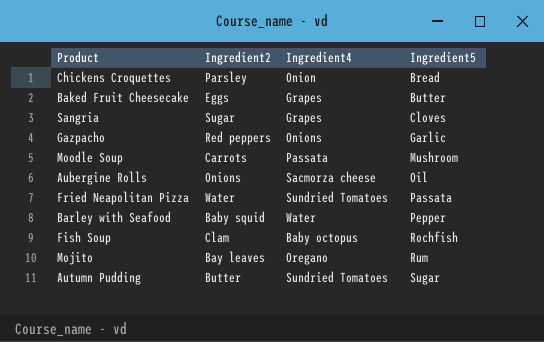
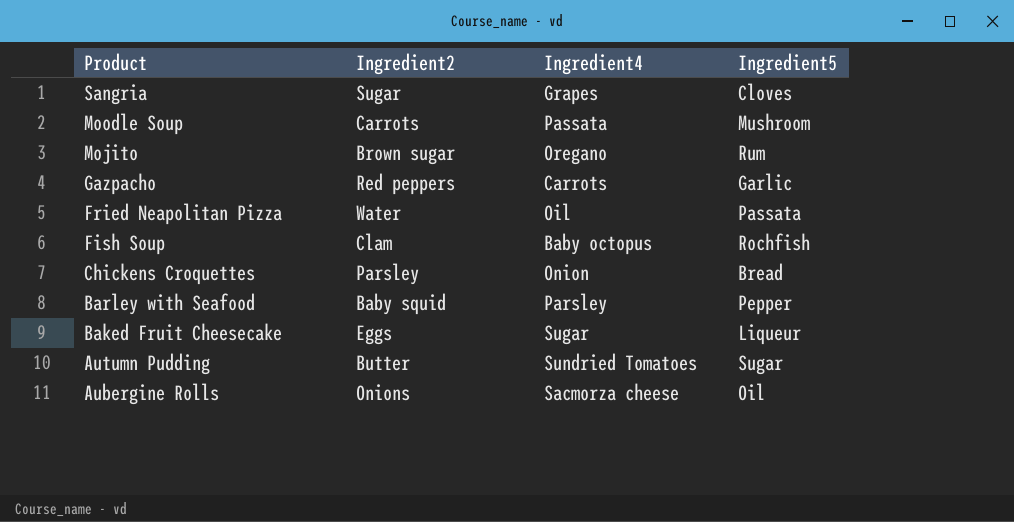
row order: Ingredient5 ascending -> Product descending
Mojito | Ingredient2: Bay leaves -> Brown sugar
Gazpacho | Ingredient4: Onions -> Carrots
Fried Neapolitan Pizza | Ingredient4: Sundried Tomatoes -> Oil
Barley with Seafood | Ingredient4: Water -> Parsley
Baked Fruit Cheesecake | Ingredient4: Grapes -> Sugar
Baked Fruit Cheesecake | Ingredient5: Butter -> Liqueur

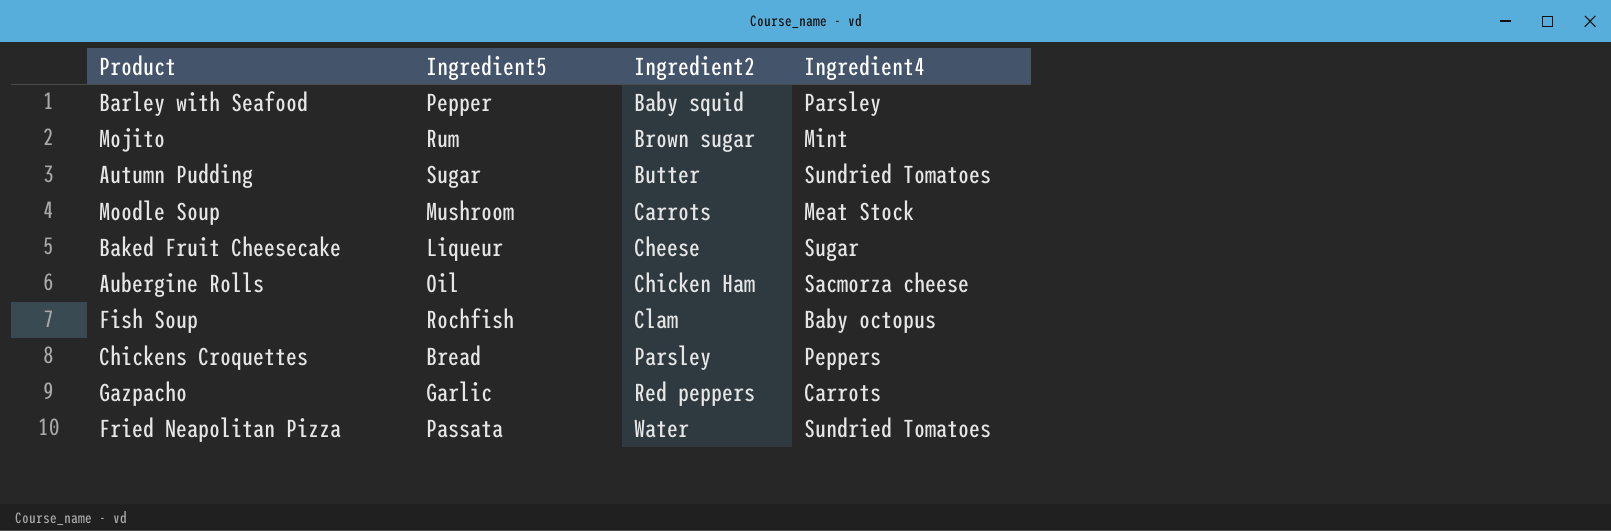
row order: Product descending -> Ingredient2 ascending
column Ingredient5 | position: 4 -> 2
row Sangria: Sugar | Grapes | Cloves -> none
Mojito | Ingredient4: Oregano -> Mint
Moodle Soup | Ingredient4: Passata -> Meat Stock
Baked Fruit Cheesecake | Ingredient2: Eggs -> Cheese
Aubergine Rolls | Ingredient2: Onions -> Chicken Ham
Chickens Croquettes | Ingredient4: Onion -> Peppers
Fried Neapolitan Pizza | Ingredient4: Oil -> Sundried Tomatoes

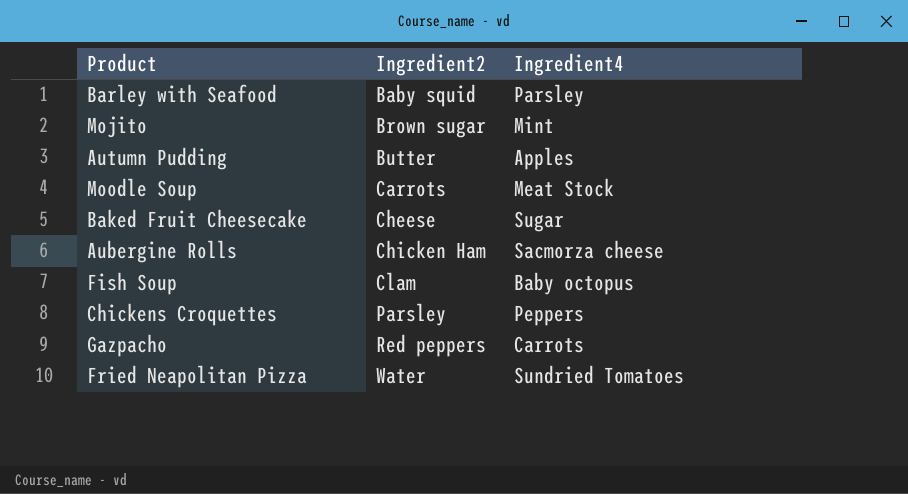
column Ingredient5 | position: 2 -> none
Autumn Pudding | Ingredient4: Sundried Tomatoes -> Apples

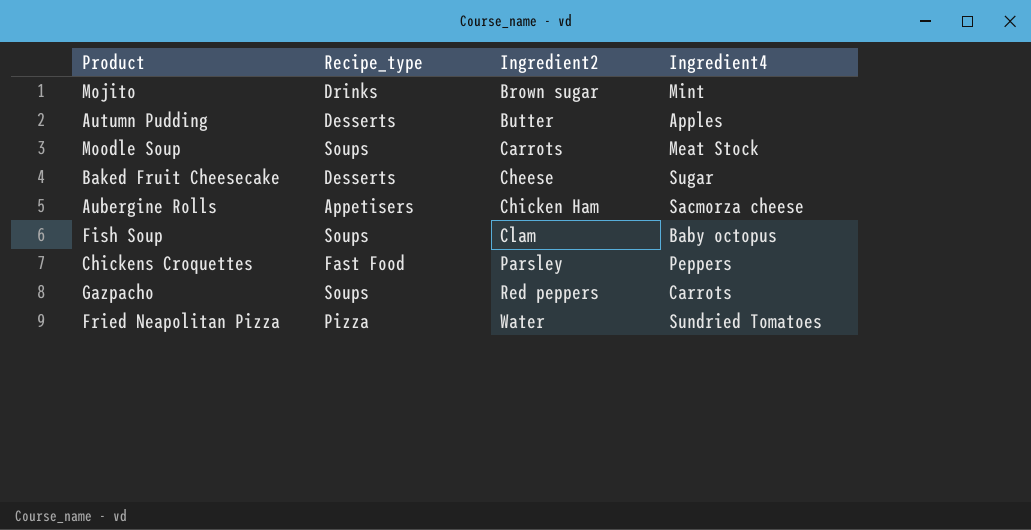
column Recipe_type | position: none -> 2
row Barley with Seafood: Baby squid | Parsley -> none

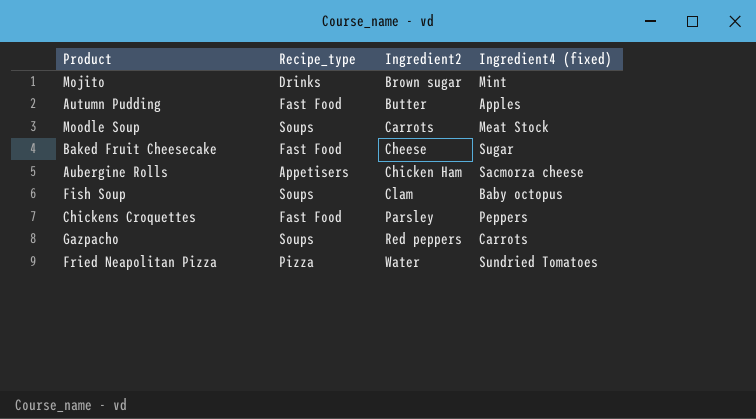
column name: Ingredient4 -> Ingredient4 (fixed)
Autumn Pudding | Recipe_type: Desserts -> Fast Food
Baked Fruit Cheesecake | Recipe_type: Desserts -> Fast Food

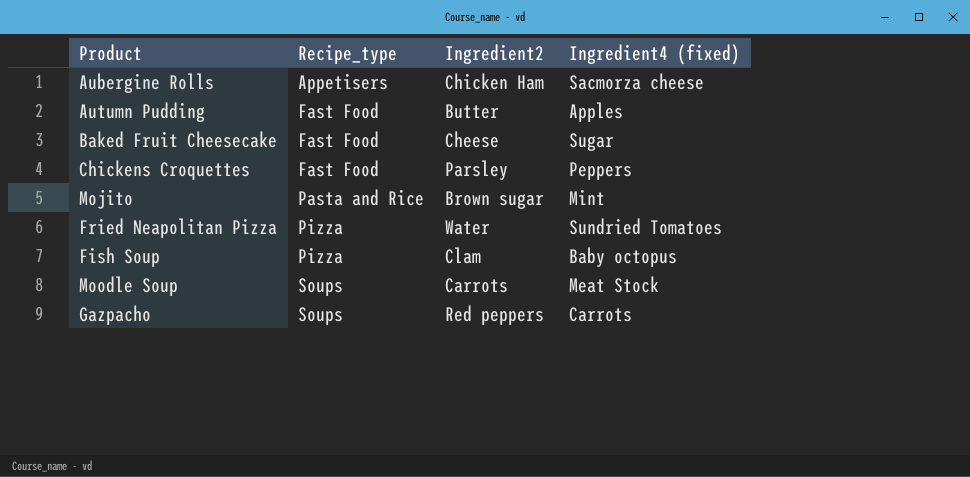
row order: Ingredient2 ascending -> Recipe_type ascending
Mojito | Recipe_type: Drinks -> Pasta and Rice
Fish Soup | Recipe_type: Soups -> Pizza

